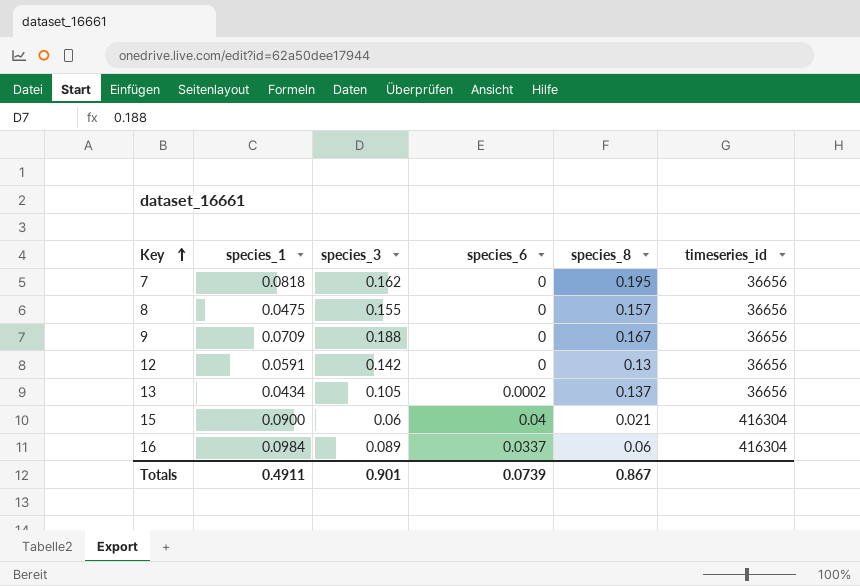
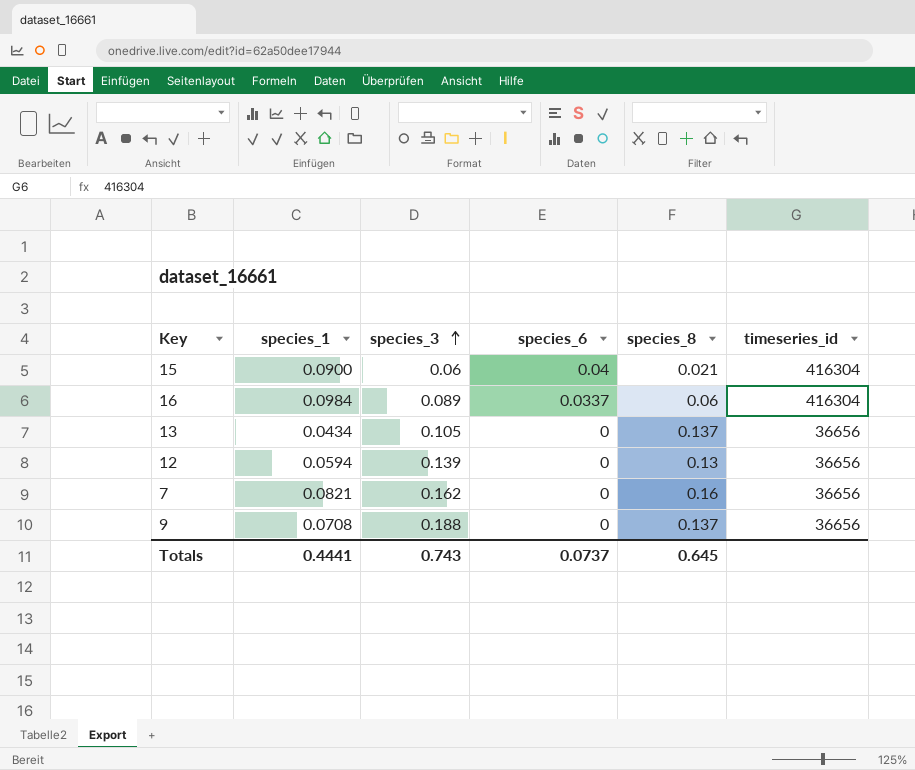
row order: Key ascending -> species_3 ascending
row 8: 0.0475 | 0.155 | 0 | 0.157 | 36656 -> none
13 | species_6: 0.0002 -> 0
12 | species_1: 0.0591 -> 0.0594
12 | species_3: 0.142 -> 0.139
7 | species_1: 0.0818 -> 0.0821
7 | species_8: 0.195 -> 0.16
9 | species_1: 0.0709 -> 0.0708
9 | species_8: 0.167 -> 0.137
Totals | species_1: 0.4911 -> 0.4441
Totals | species_3: 0.901 -> 0.743
Totals | species_6: 0.0739 -> 0.0737
Totals | species_8: 0.867 -> 0.645

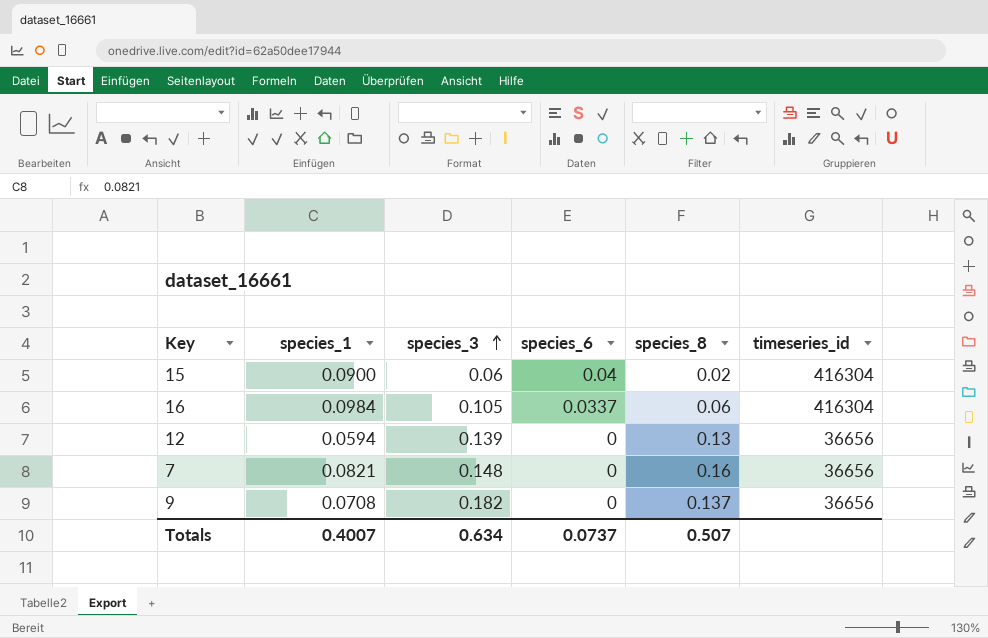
row 13: 0.0434 | 0.105 | 0 | 0.137 | 36656 -> none
15 | species_8: 0.021 -> 0.02
16 | species_3: 0.089 -> 0.105
7 | species_3: 0.162 -> 0.148
9 | species_3: 0.188 -> 0.182
Totals | species_1: 0.4441 -> 0.4007
Totals | species_3: 0.743 -> 0.634
Totals | species_8: 0.645 -> 0.507

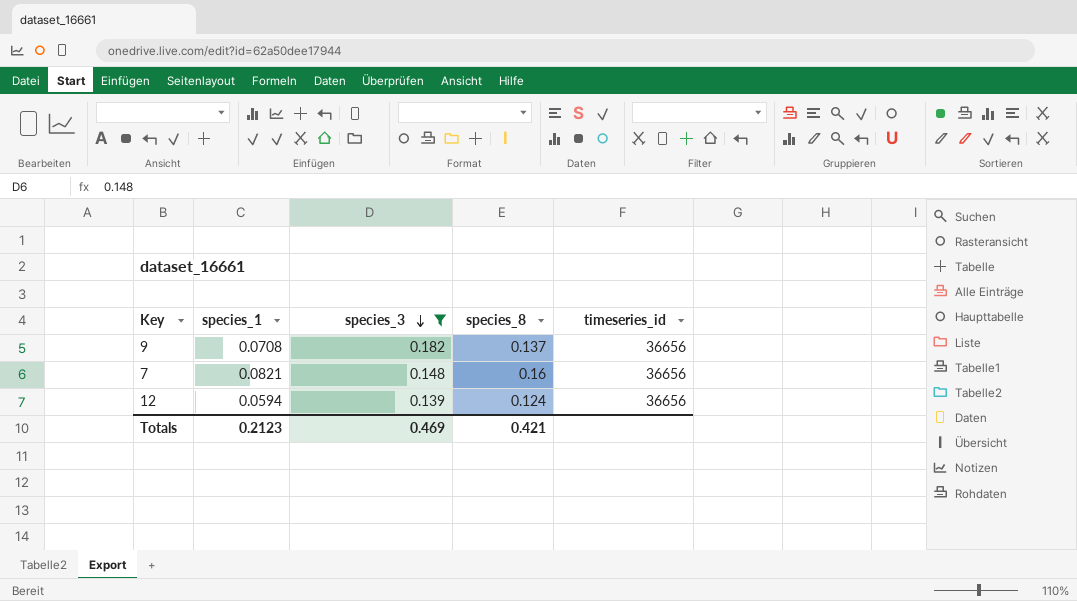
filter: none -> species_3 >= 0.139
row order: species_3 ascending -> species_3 descending
column species_6 | position: 4 -> none
12 | species_8: 0.13 -> 0.124
Totals | species_1: 0.4007 -> 0.2123
Totals | species_3: 0.634 -> 0.469
Totals | species_8: 0.507 -> 0.421

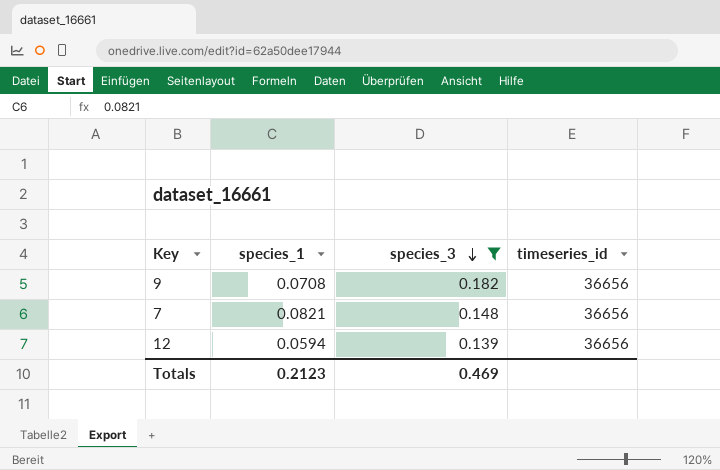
column species_8 | position: 4 -> none

